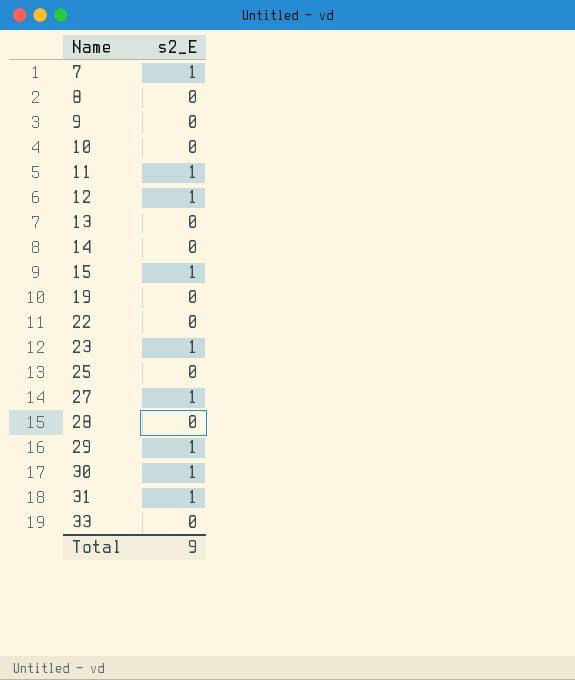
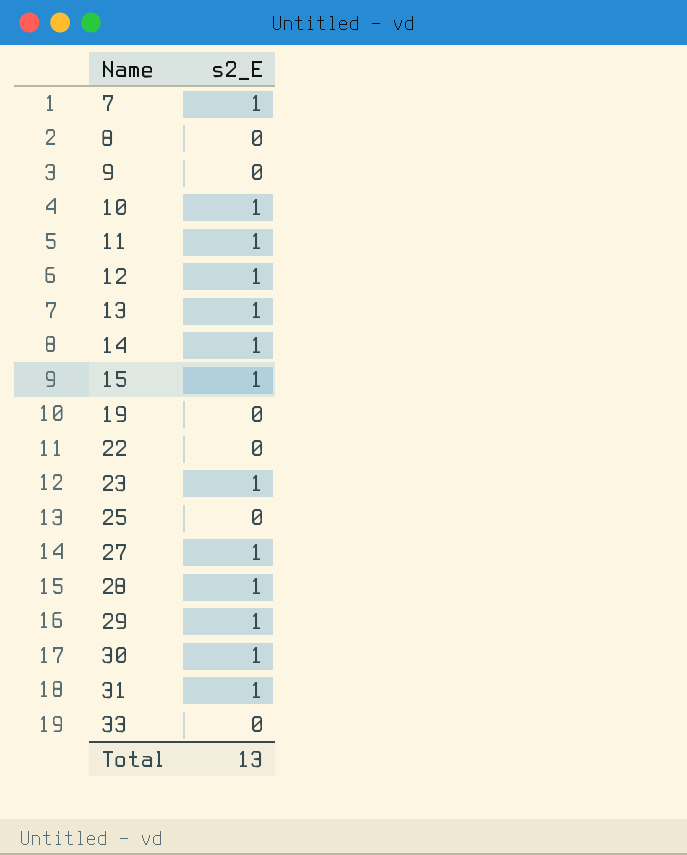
10 | s2_E: 0 -> 1
13 | s2_E: 0 -> 1
14 | s2_E: 0 -> 1
28 | s2_E: 0 -> 1
Total | s2_E: 9 -> 13

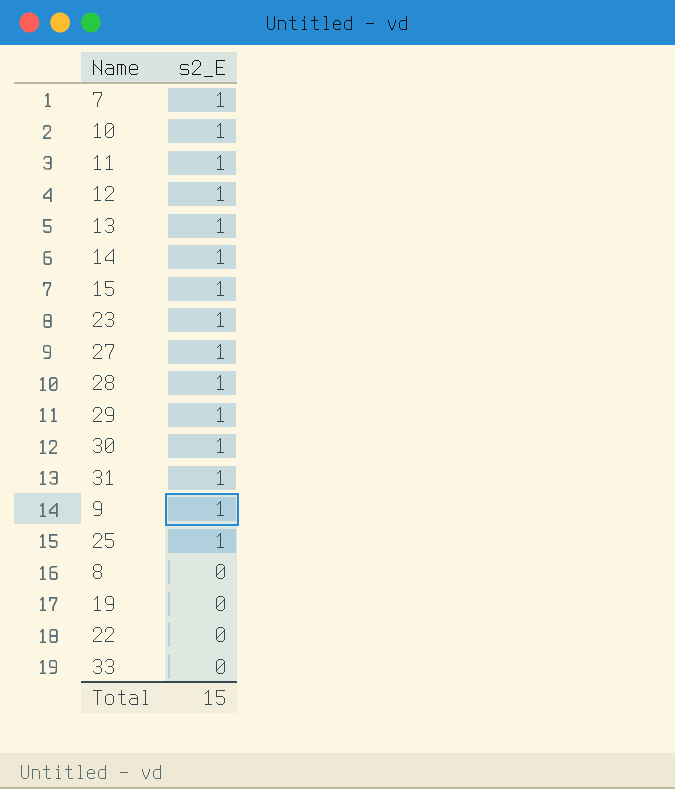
row order: Name ascending -> s2_E descending
9 | s2_E: 0 -> 1
25 | s2_E: 0 -> 1
Total | s2_E: 13 -> 15

